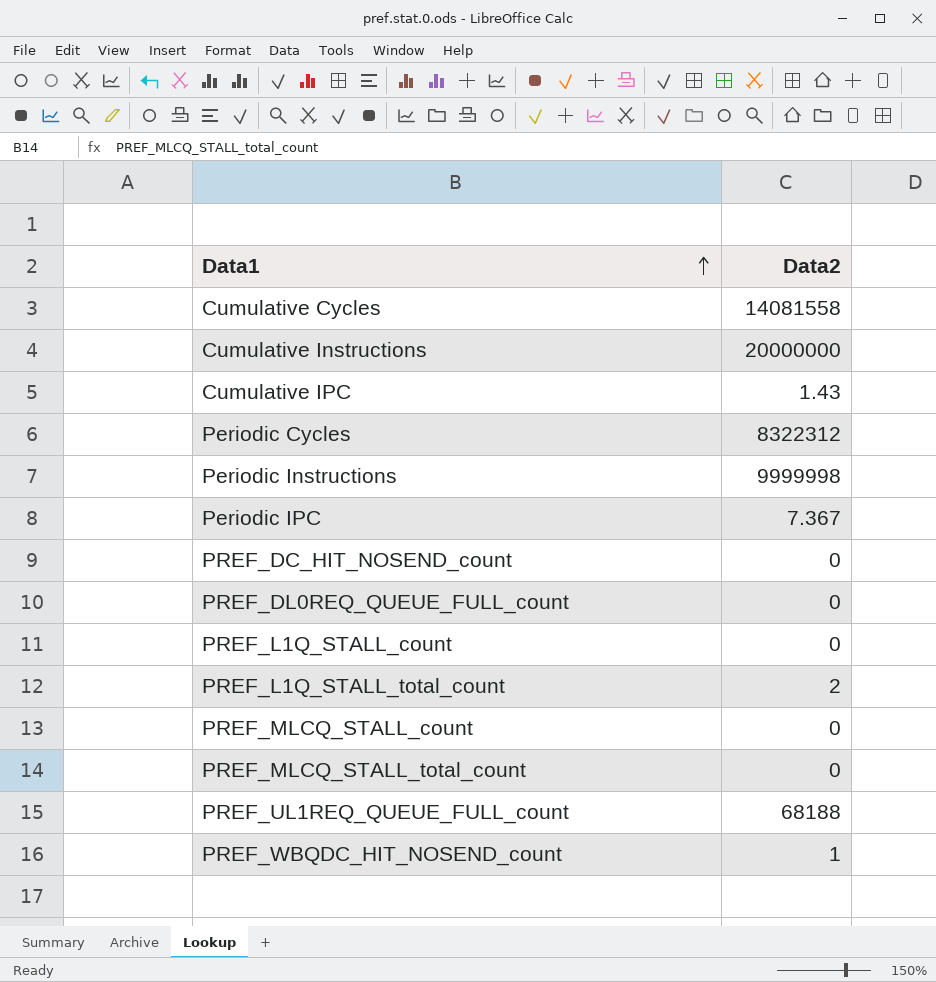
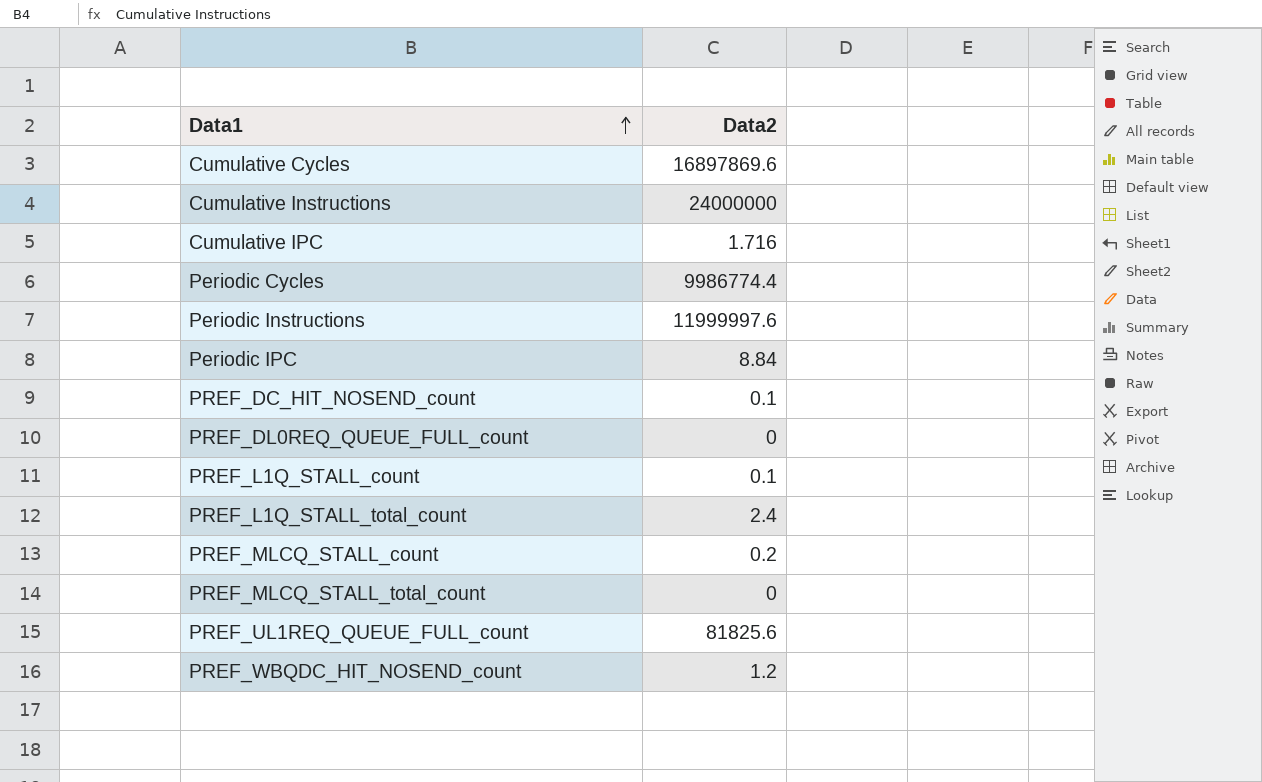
Cumulative Cycles | Data2: 14081558 -> 16897869.6
Cumulative Instructions | Data2: 20000000 -> 24000000
Cumulative IPC | Data2: 1.43 -> 1.716
Periodic Cycles | Data2: 8322312 -> 9986774.4
Periodic Instructions | Data2: 9999998 -> 11999997.6
Periodic IPC | Data2: 7.367 -> 8.84
PREF_DC_HIT_NOSEND_count | Data2: 0 -> 0.1
PREF_L1Q_STALL_count | Data2: 0 -> 0.1
PREF_L1Q_STALL_total_count | Data2: 2 -> 2.4
PREF_MLCQ_STALL_count | Data2: 0 -> 0.2
PREF_UL1REQ_QUEUE_FULL_count | Data2: 68188 -> 81825.6
PREF_WBQDC_HIT_NOSEND_count | Data2: 1 -> 1.2

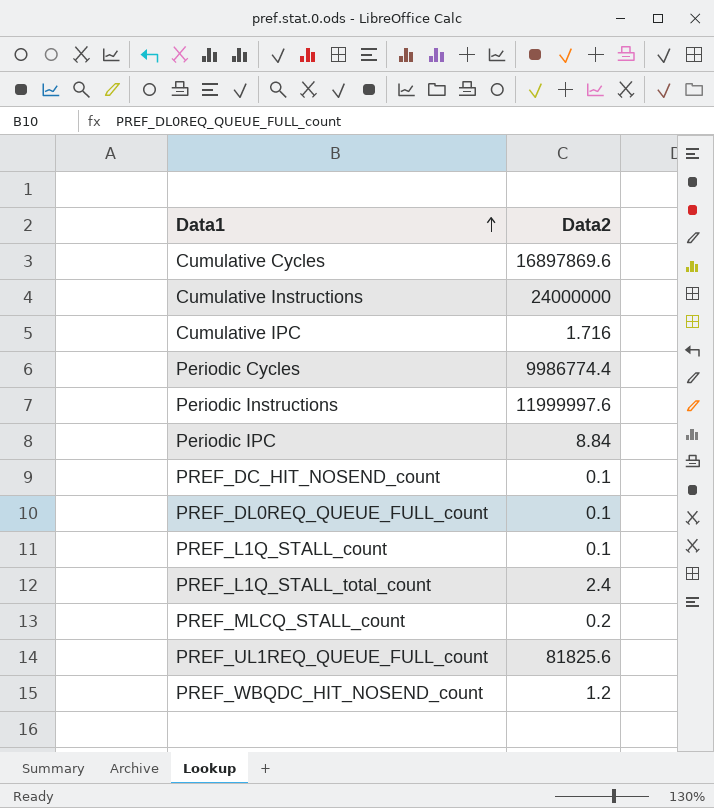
row PREF_MLCQ_STALL_total_count: 0 -> none
PREF_DL0REQ_QUEUE_FULL_count | Data2: 0 -> 0.1

